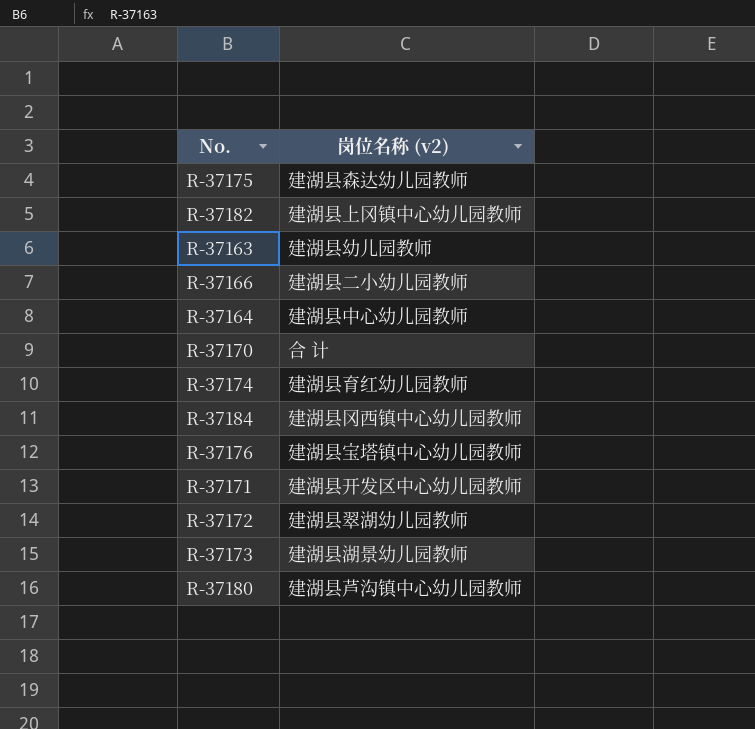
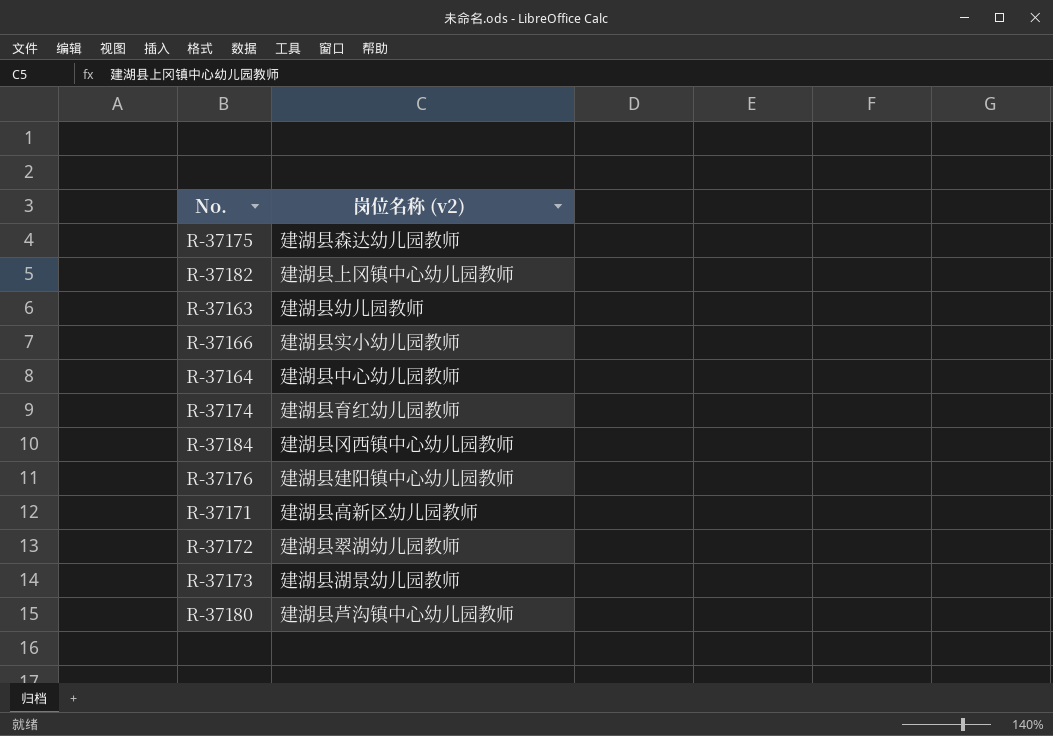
row R-37170: 合 计 -> none
R-37166 | 岗位名称 (v2): 建湖县二小幼儿园教师 -> 建湖县实小幼儿园教师
R-37176 | 岗位名称 (v2): 建湖县宝塔镇中心幼儿园教师 -> 建湖县建阳镇中心幼儿园教师
R-37171 | 岗位名称 (v2): 建湖县开发区中心幼儿园教师 -> 建湖县高新区幼儿园教师

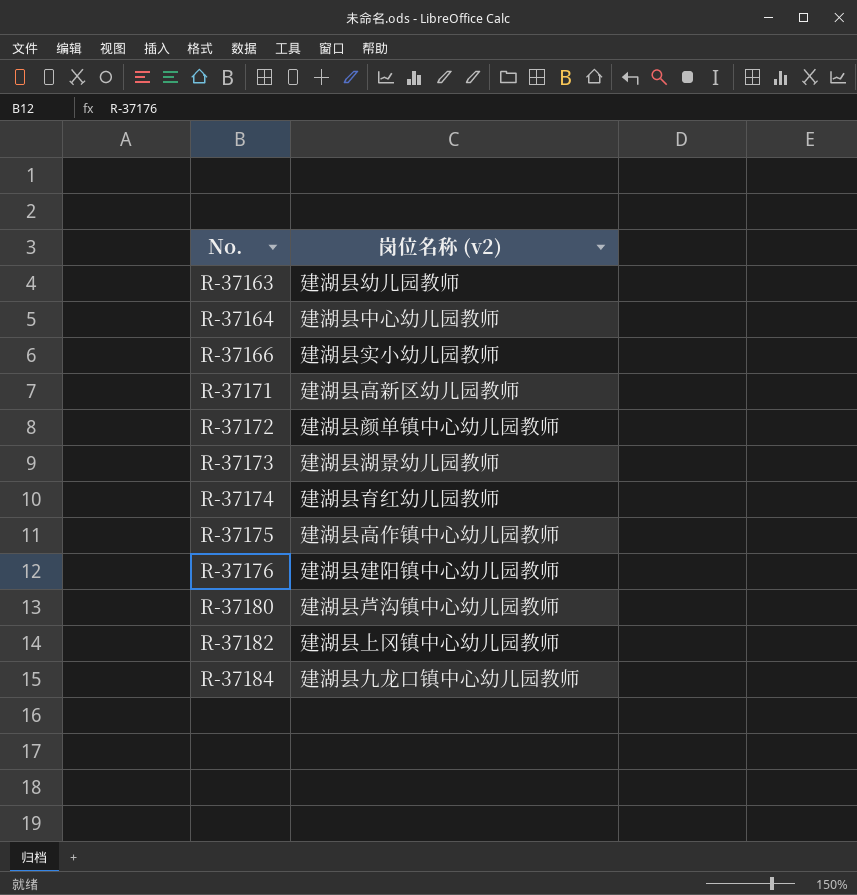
row order: none -> No. ascending
R-37172 | 岗位名称 (v2): 建湖县翠湖幼儿园教师 -> 建湖县颜单镇中心幼儿园教师
R-37175 | 岗位名称 (v2): 建湖县森达幼儿园教师 -> 建湖县高作镇中心幼儿园教师
R-37184 | 岗位名称 (v2): 建湖县冈西镇中心幼儿园教师 -> 建湖县九龙口镇中心幼儿园教师

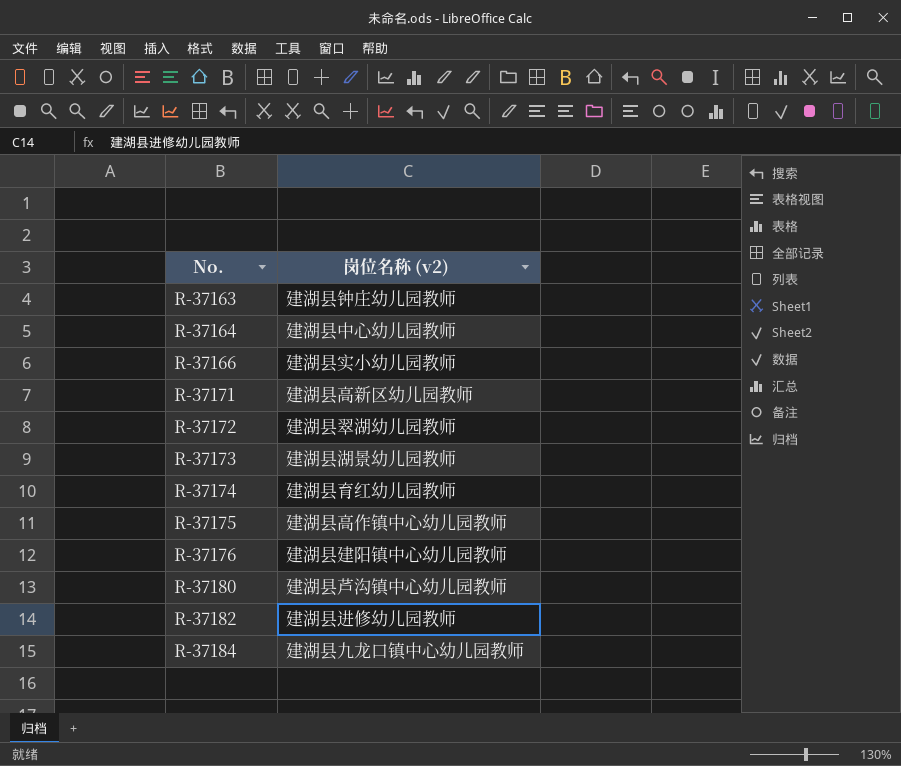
R-37163 | 岗位名称 (v2): 建湖县幼儿园教师 -> 建湖县钟庄幼儿园教师
R-37172 | 岗位名称 (v2): 建湖县颜单镇中心幼儿园教师 -> 建湖县翠湖幼儿园教师
R-37182 | 岗位名称 (v2): 建湖县上冈镇中心幼儿园教师 -> 建湖县进修幼儿园教师

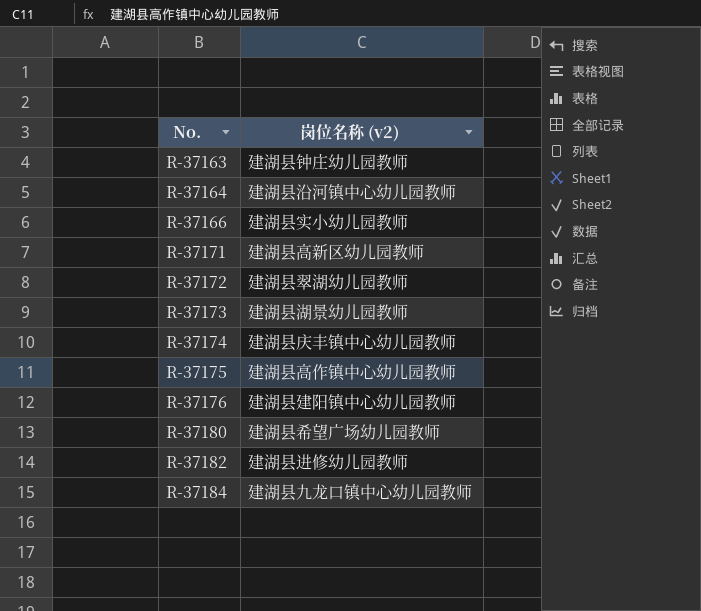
R-37164 | 岗位名称 (v2): 建湖县中心幼儿园教师 -> 建湖县沿河镇中心幼儿园教师
R-37174 | 岗位名称 (v2): 建湖县育红幼儿园教师 -> 建湖县庆丰镇中心幼儿园教师
R-37180 | 岗位名称 (v2): 建湖县芦沟镇中心幼儿园教师 -> 建湖县希望广场幼儿园教师

